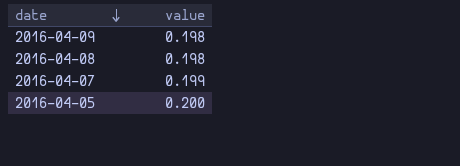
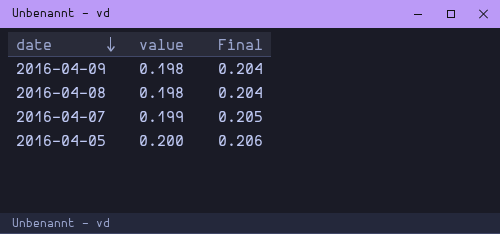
column Final | formula: none -> [value] * 1.03

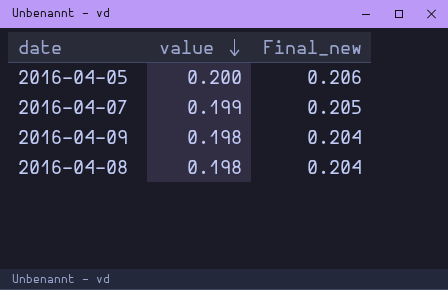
row order: date descending -> value descending
column name: Final -> Final_new

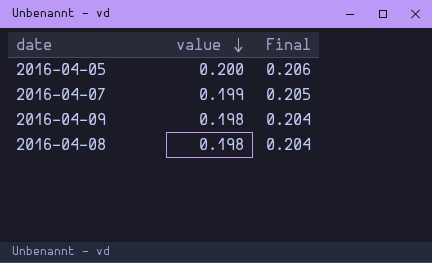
column name: Final_new -> Final

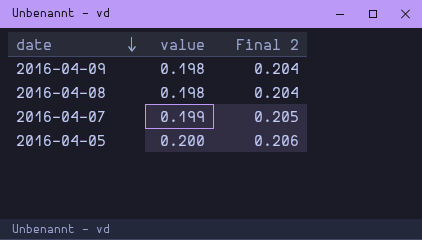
row order: value descending -> date descending
column name: Final -> Final 2

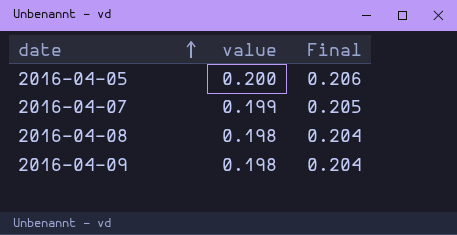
row order: date descending -> date ascending
column name: Final 2 -> Final

